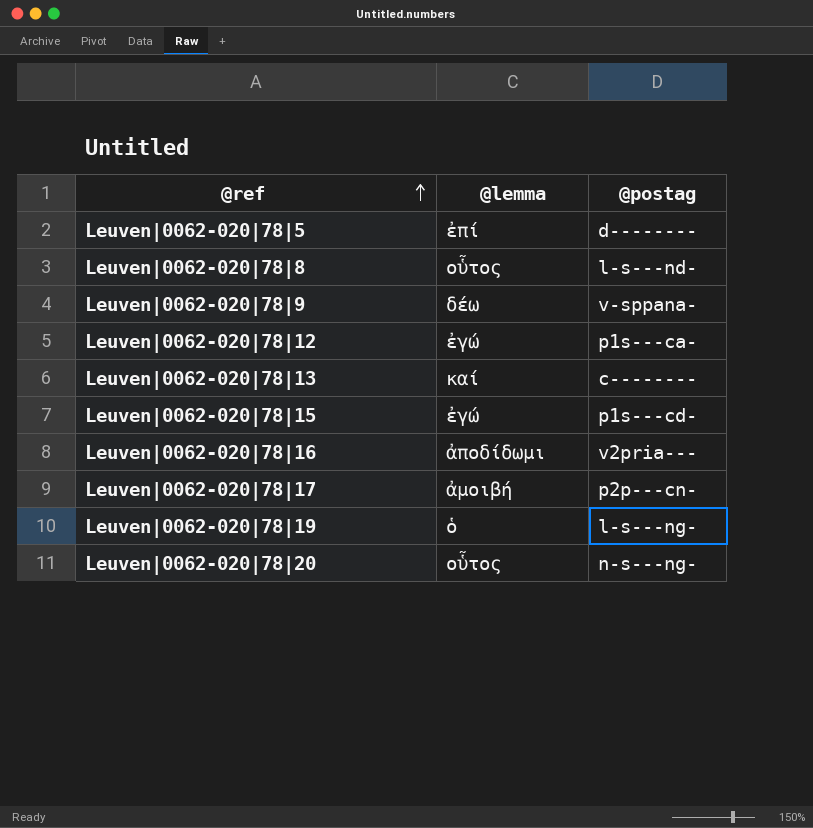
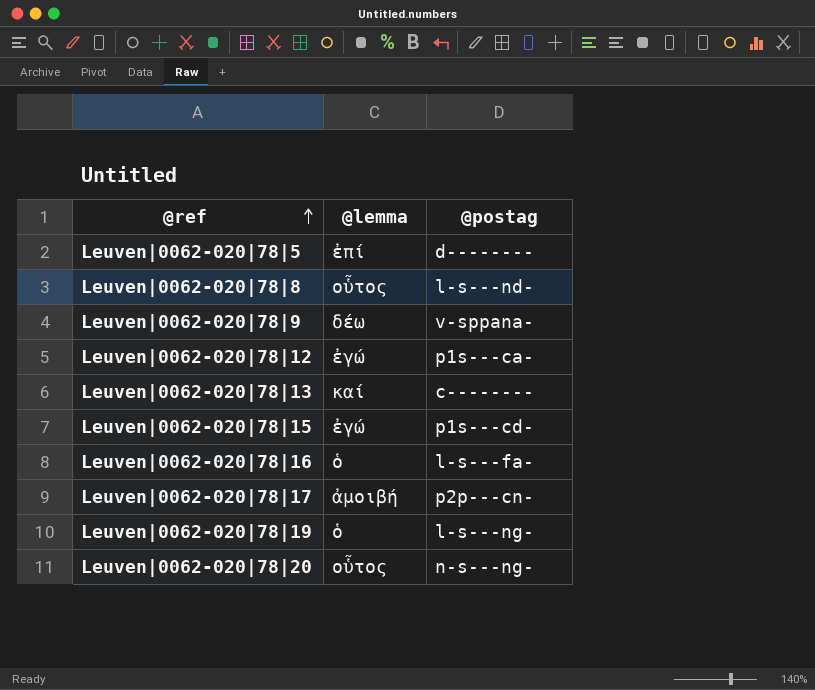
Leuven|0062-020|78|16 | @lemma: ἀποδίδωμι -> ὁ
Leuven|0062-020|78|16 | @postag: v2pria--- -> l-s---fa-

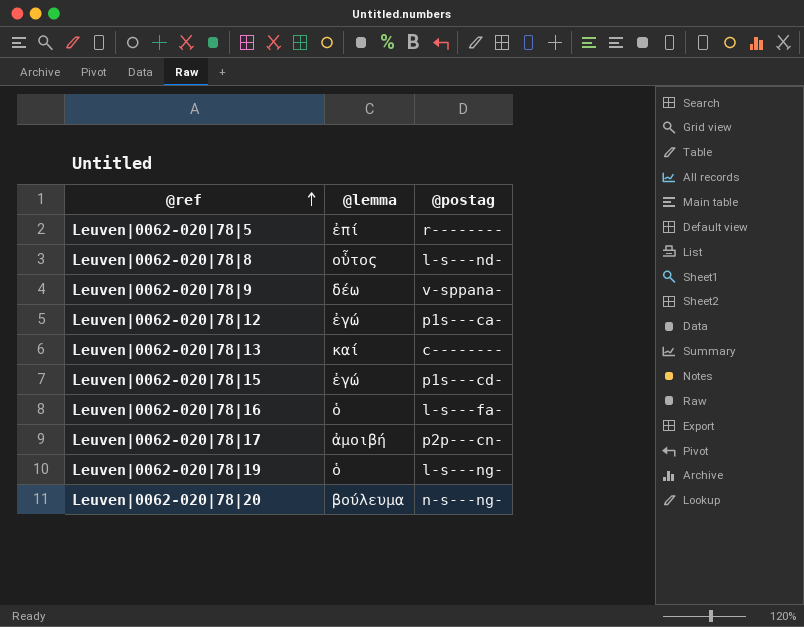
Leuven|0062-020|78|5 | @postag: d-------- -> r--------
Leuven|0062-020|78|20 | @lemma: οὗτος -> βούλευμα

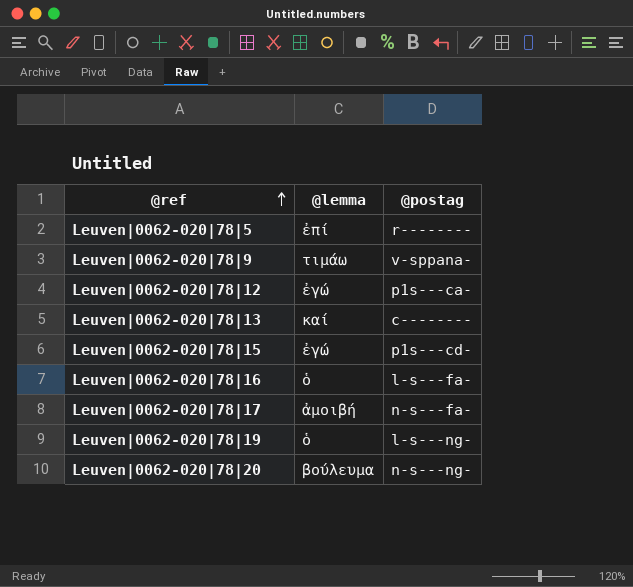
row Leuven|0062-020|78|8: οὗτος | l-s---nd- -> none
Leuven|0062-020|78|9 | @lemma: δέω -> τιμάω
Leuven|0062-020|78|17 | @postag: p2p---cn- -> n-s---fa-

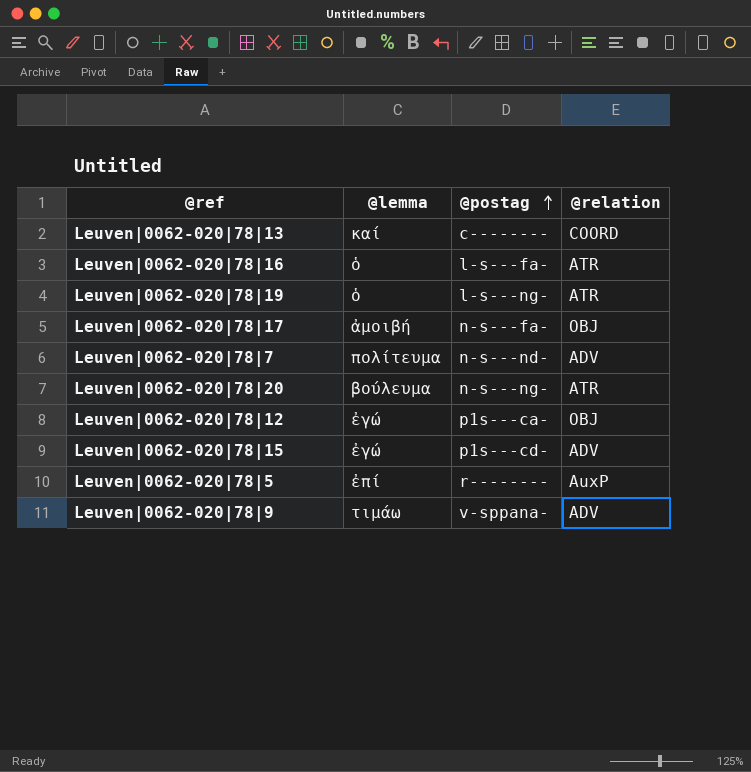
row order: @ref ascending -> @postag ascending
column @relation | position: none -> 4
row Leuven|0062-020|78|7: none -> πολίτευμα | n-s---nd- | ADV

